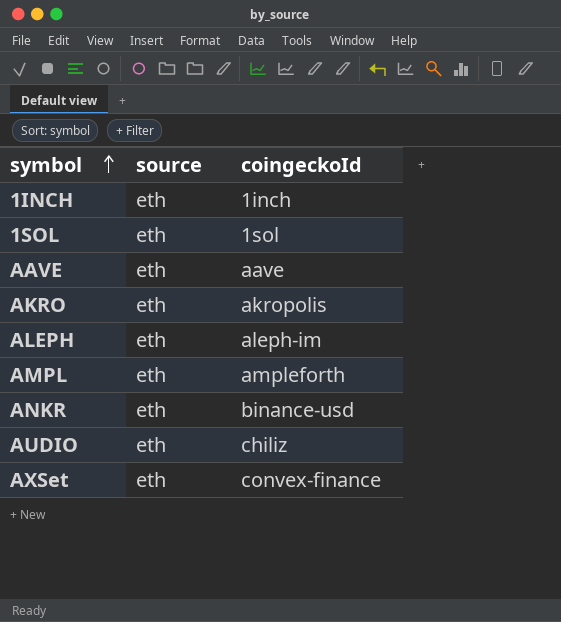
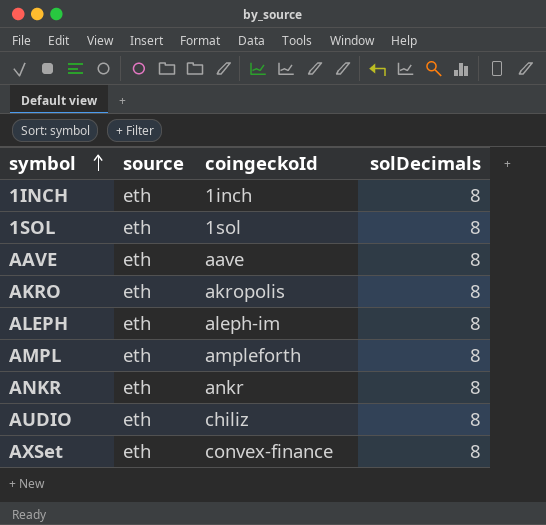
column solDecimals | position: none -> 4
ANKR | coingeckoId: binance-usd -> ankr

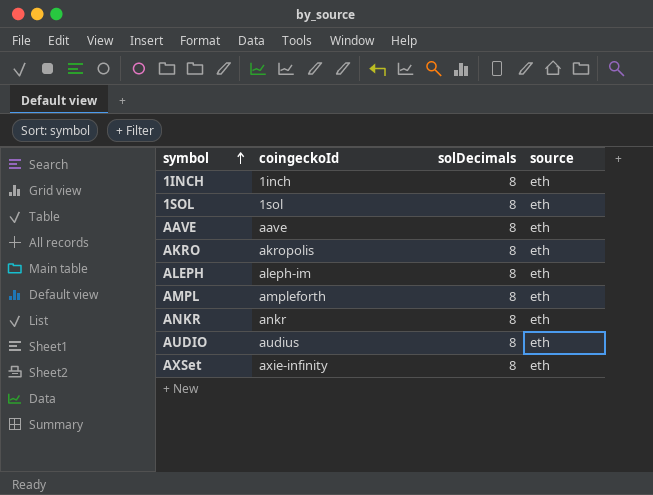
column source | position: 2 -> 4
AUDIO | coingeckoId: chiliz -> audius
AXSet | coingeckoId: convex-finance -> axie-infinity

